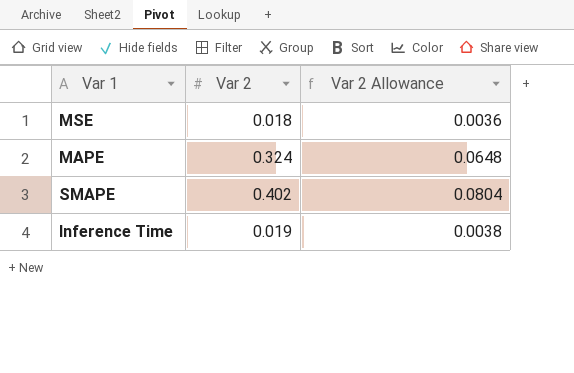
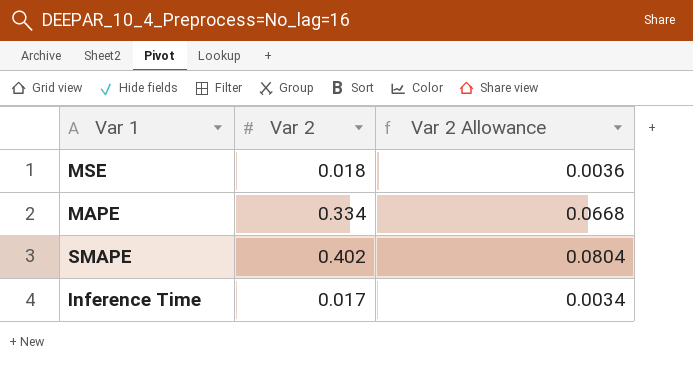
MAPE | Var 2: 0.324 -> 0.334
MAPE | Var 2 Allowance: 0.0648 -> 0.0668
Inference Time | Var 2: 0.019 -> 0.017
Inference Time | Var 2 Allowance: 0.0038 -> 0.0034

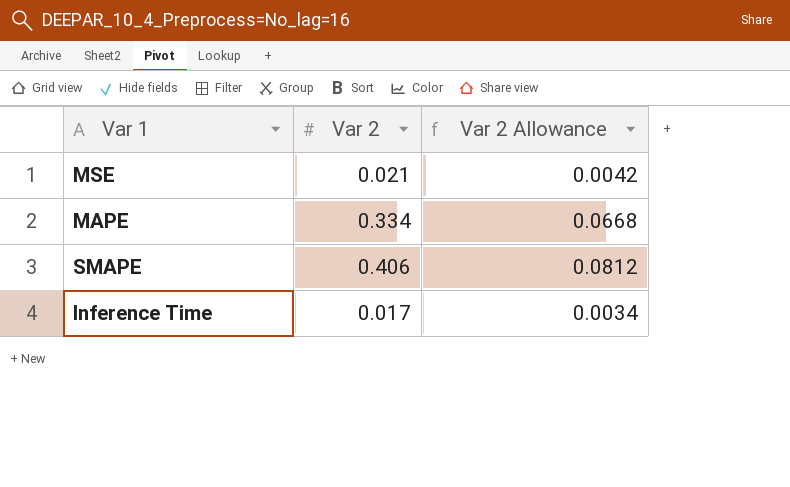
MSE | Var 2: 0.018 -> 0.021
MSE | Var 2 Allowance: 0.0036 -> 0.0042
SMAPE | Var 2: 0.402 -> 0.406
SMAPE | Var 2 Allowance: 0.0804 -> 0.0812

